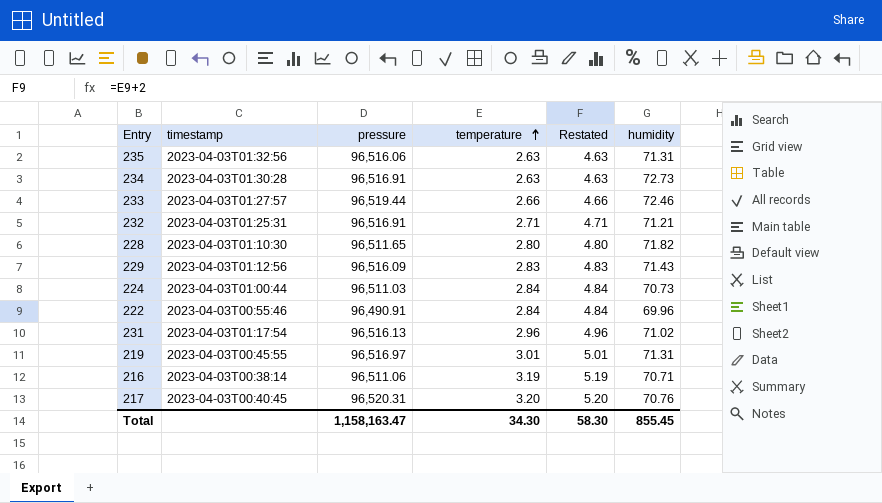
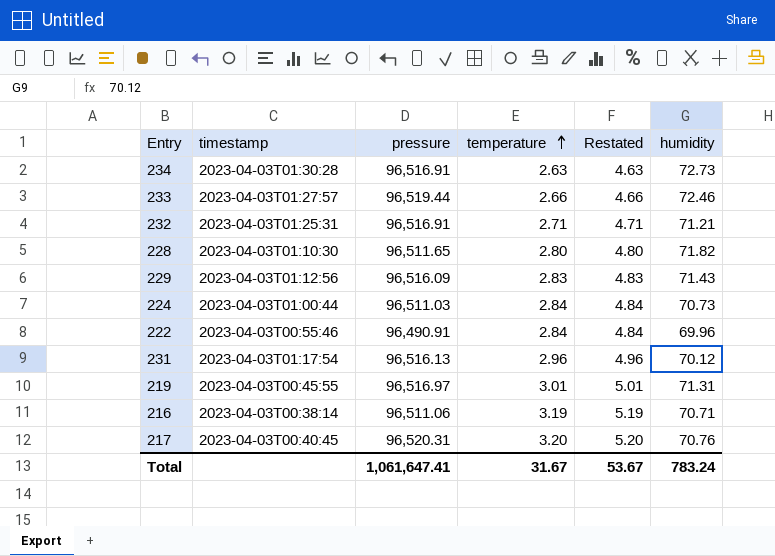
row 235: 2023-04-03T01:32:56 | 96,516.06 | 2.63 | 4.63 | 71.31 -> none
231 | humidity: 71.02 -> 70.12
Total | pressure: 1,158,163.47 -> 1,061,647.41
Total | temperature: 34.30 -> 31.67
Total | Restated: 58.30 -> 53.67
Total | humidity: 855.45 -> 783.24

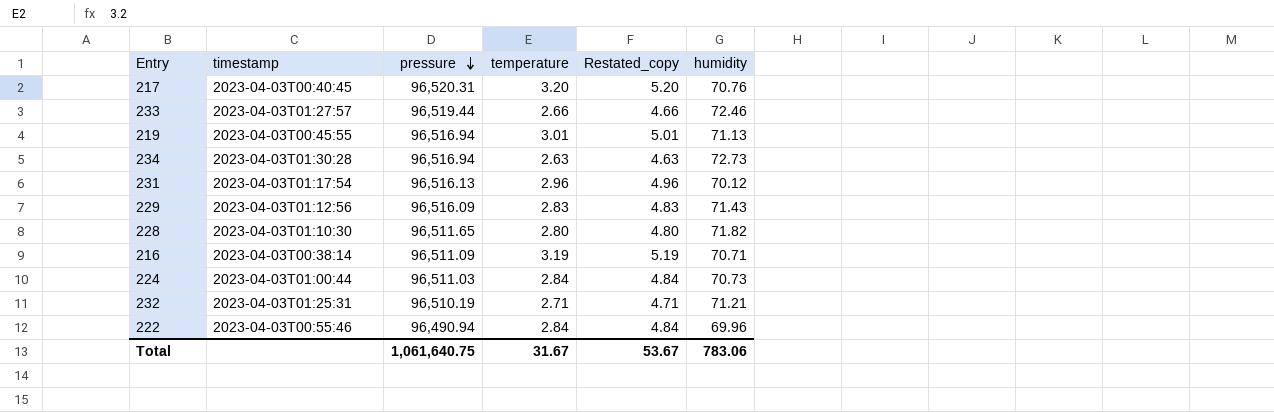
row order: temperature ascending -> pressure descending
column name: Restated -> Restated_copy
219 | pressure: 96,516.97 -> 96,516.94
219 | humidity: 71.31 -> 71.13
234 | pressure: 96,516.91 -> 96,516.94
216 | pressure: 96,511.06 -> 96,511.09
232 | pressure: 96,516.91 -> 96,510.19
222 | pressure: 96,490.91 -> 96,490.94
Total | pressure: 1,061,647.41 -> 1,061,640.75
Total | humidity: 783.24 -> 783.06

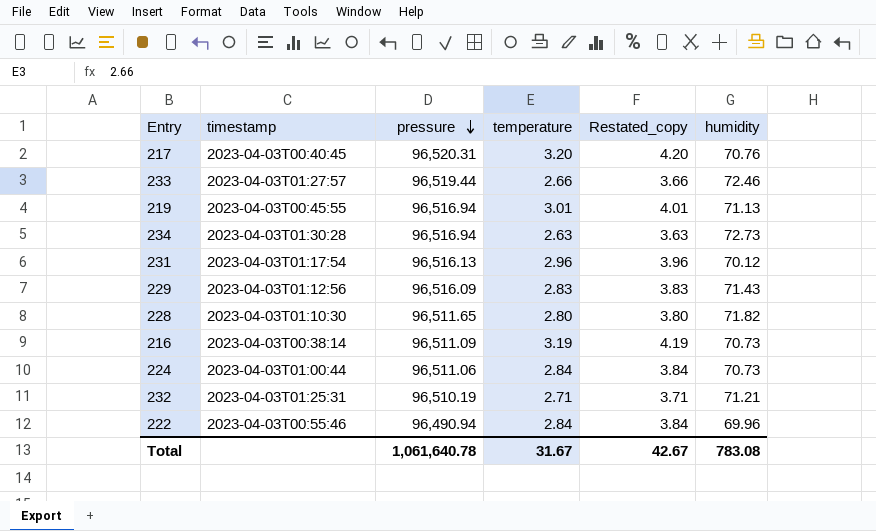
column Restated_copy | formula: [temperature] + 2 -> [temperature] + 1
216 | humidity: 70.71 -> 70.73
224 | pressure: 96,511.03 -> 96,511.06
Total | pressure: 1,061,640.75 -> 1,061,640.78
Total | Restated_copy: 53.67 -> 42.67
Total | humidity: 783.06 -> 783.08

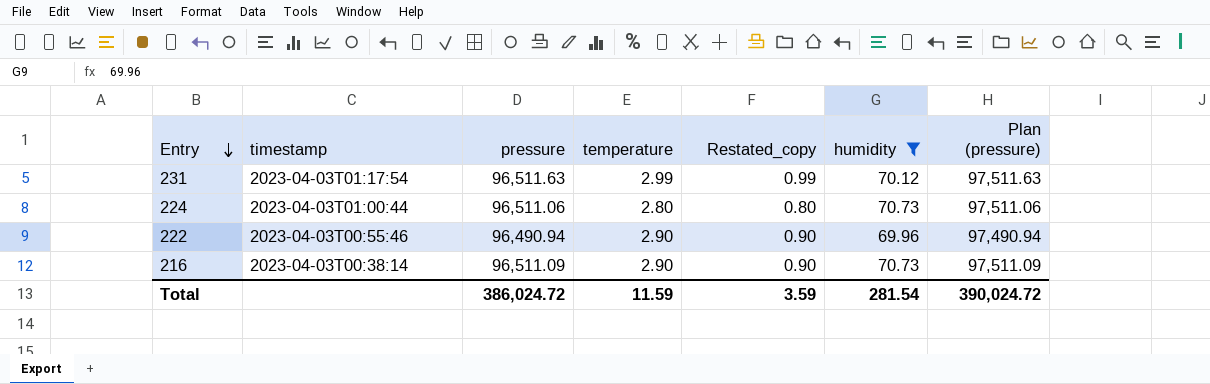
filter: none -> humidity <= 70.73
row order: pressure descending -> Entry descending
column Restated_copy | formula: [temperature] + 1 -> [temperature] - 2
column Plan (pressure) | formula: none -> [pressure] + 1000
231 | pressure: 96,516.13 -> 96,511.63
231 | temperature: 2.96 -> 2.99
224 | temperature: 2.84 -> 2.80
222 | temperature: 2.84 -> 2.90
216 | temperature: 3.19 -> 2.90
Total | pressure: 1,061,640.78 -> 386,024.72
Total | temperature: 31.67 -> 11.59
Total | Restated_copy: 42.67 -> 3.59
Total | humidity: 783.08 -> 281.54

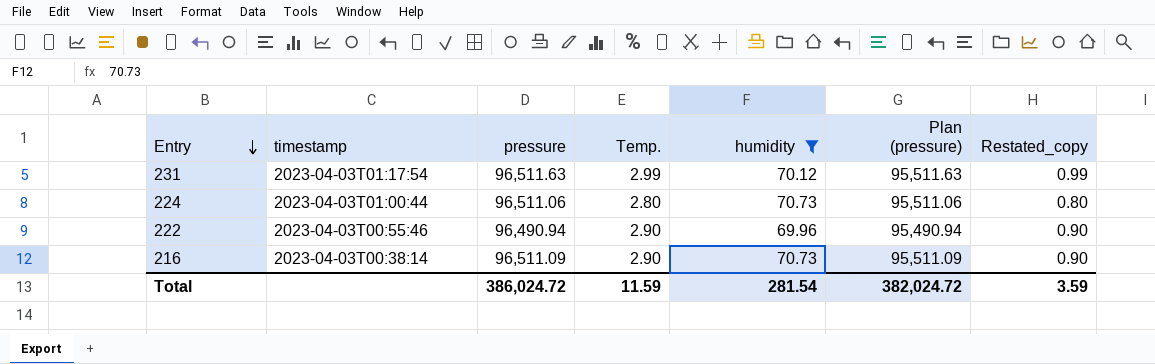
column name: temperature -> Temp.
column Plan (pressure) | formula: [pressure] + 1000 -> [pressure] - 1000
column Restated_copy | position: 5 -> 7
Total | Plan (pressure): 390,024.72 -> 382,024.72

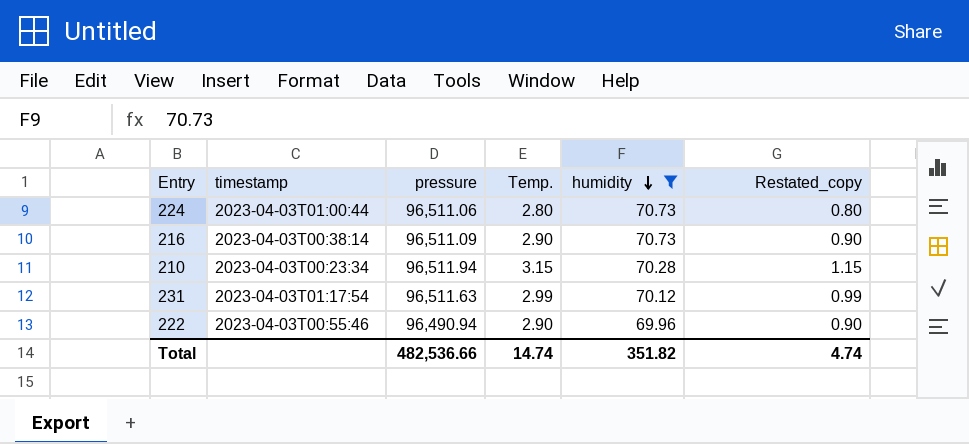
row order: Entry descending -> humidity descending
column Plan (pressure) | formula: [pressure] - 1000 -> none
row 210: none -> 2023-04-03T00:23:34 | 96,511.94 | 3.15 | 70.28 | 1.15
Total | pressure: 386,024.72 -> 482,536.66
Total | Temp.: 11.59 -> 14.74
Total | humidity: 281.54 -> 351.82
Total | Restated_copy: 3.59 -> 4.74

